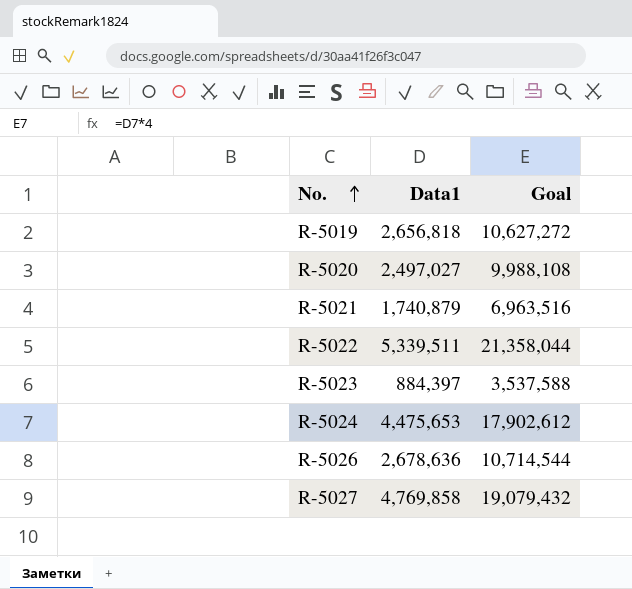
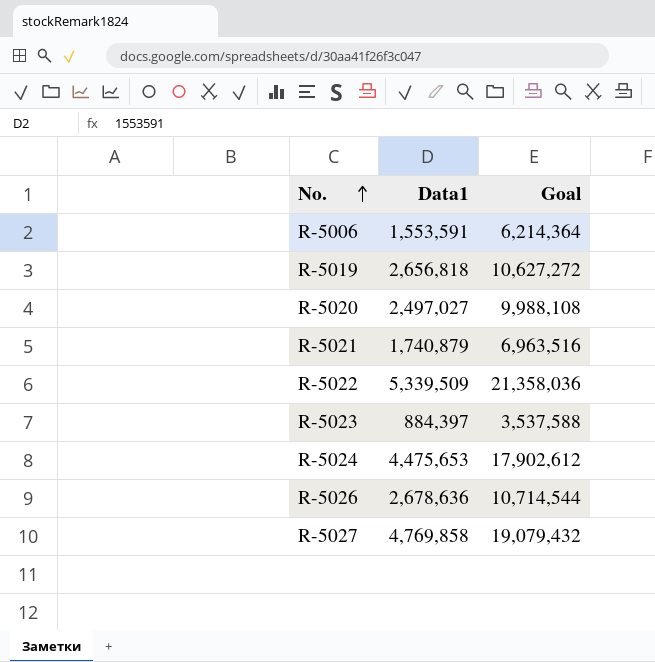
row R-5006: none -> 1,553,591 | 6,214,364
R-5022 | Data1: 5,339,511 -> 5,339,509
R-5022 | Goal: 21,358,044 -> 21,358,036

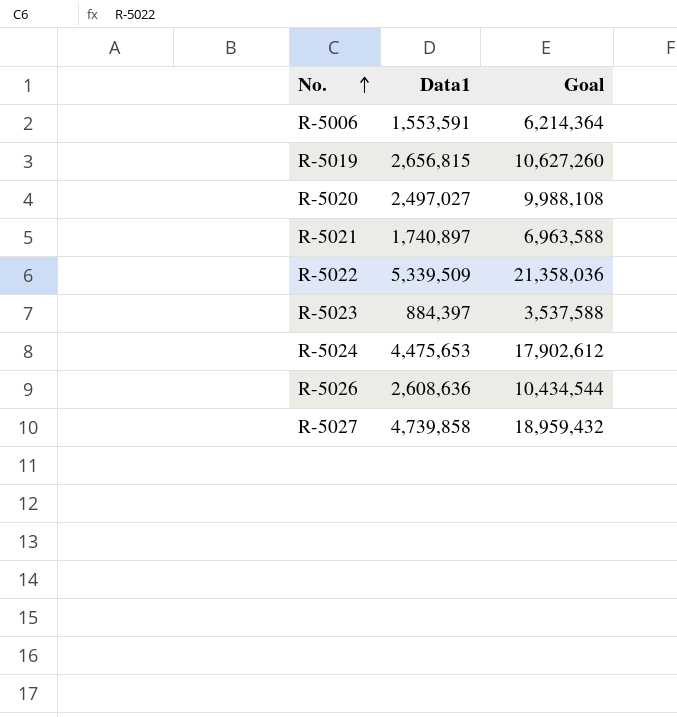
R-5019 | Data1: 2,656,818 -> 2,656,815
R-5019 | Goal: 10,627,272 -> 10,627,260
R-5021 | Data1: 1,740,879 -> 1,740,897
R-5021 | Goal: 6,963,516 -> 6,963,588
R-5026 | Data1: 2,678,636 -> 2,608,636
R-5026 | Goal: 10,714,544 -> 10,434,544
R-5027 | Data1: 4,769,858 -> 4,739,858
R-5027 | Goal: 19,079,432 -> 18,959,432

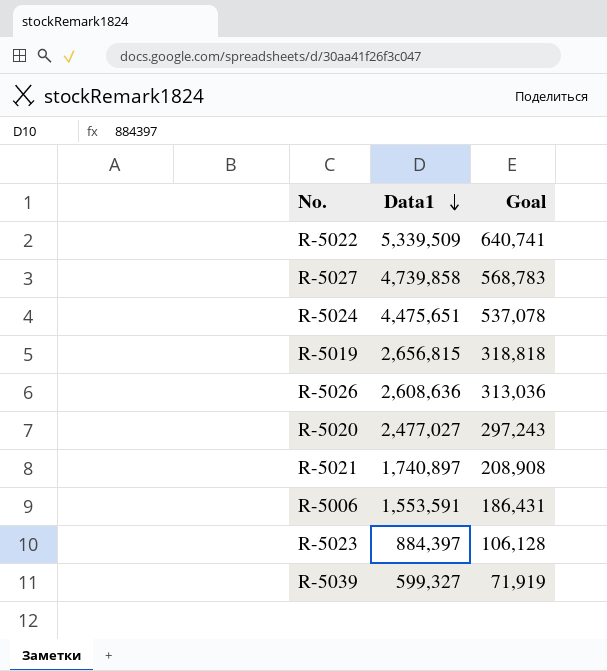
row order: No. ascending -> Data1 descending
column Goal | formula: [Data1] * 4 -> [Data1] * 0.12
R-5024 | Data1: 4,475,653 -> 4,475,651
R-5020 | Data1: 2,497,027 -> 2,477,027
row R-5039: none -> 599,327 | 71,919

